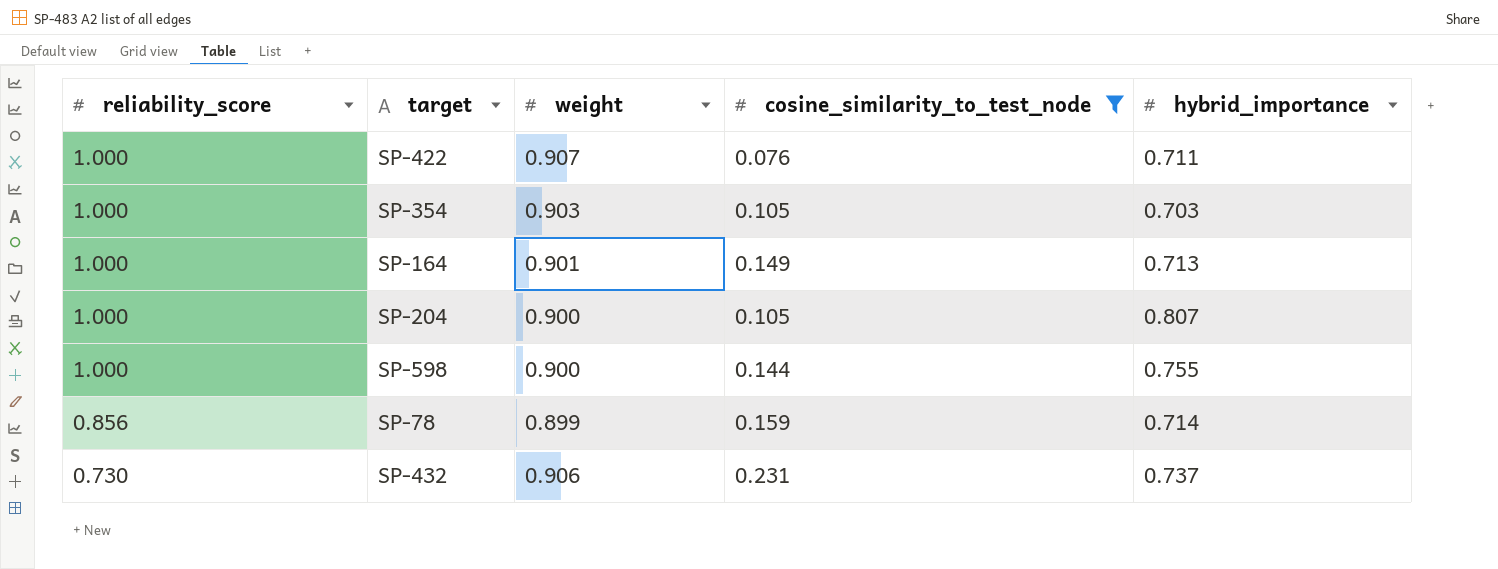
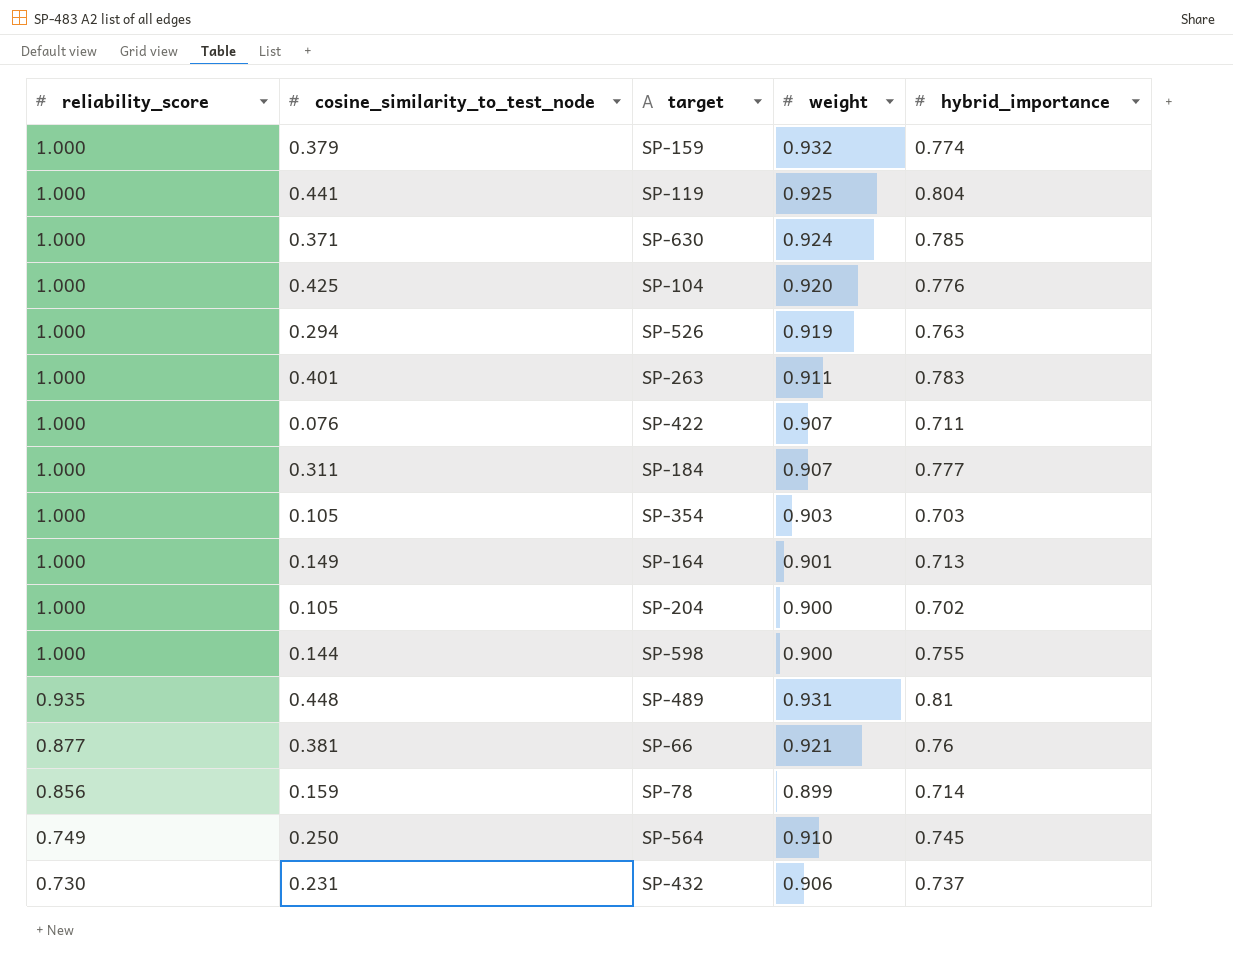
filter: cosine_similarity_to_test_node <= 0.231 -> none
column cosine_similarity_to_test_node | position: 4 -> 2
SP-204 | hybrid_importance: 0.807 -> 0.702

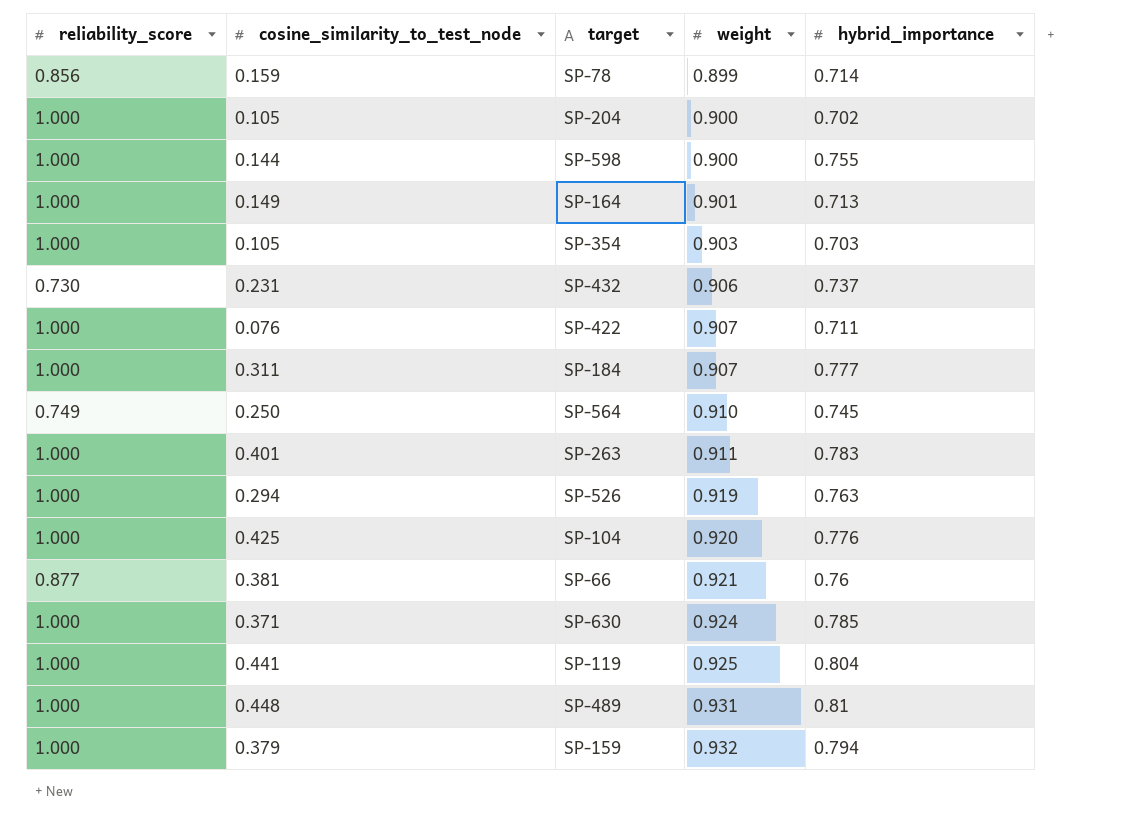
row order: reliability_score descending -> weight ascending
SP-489 | reliability_score: 0.935 -> 1.000
SP-159 | hybrid_importance: 0.774 -> 0.794

